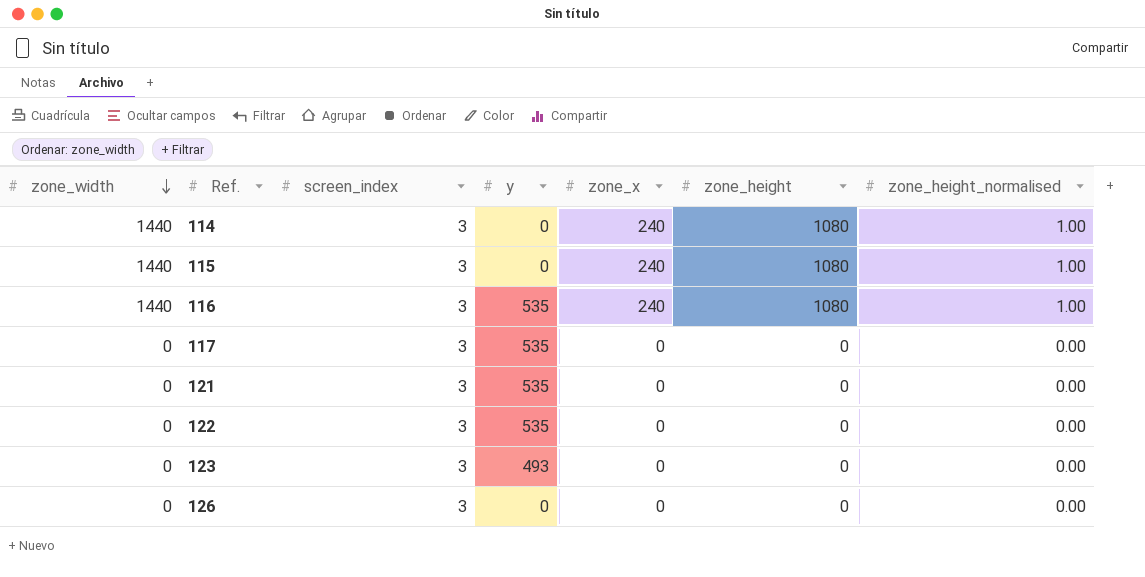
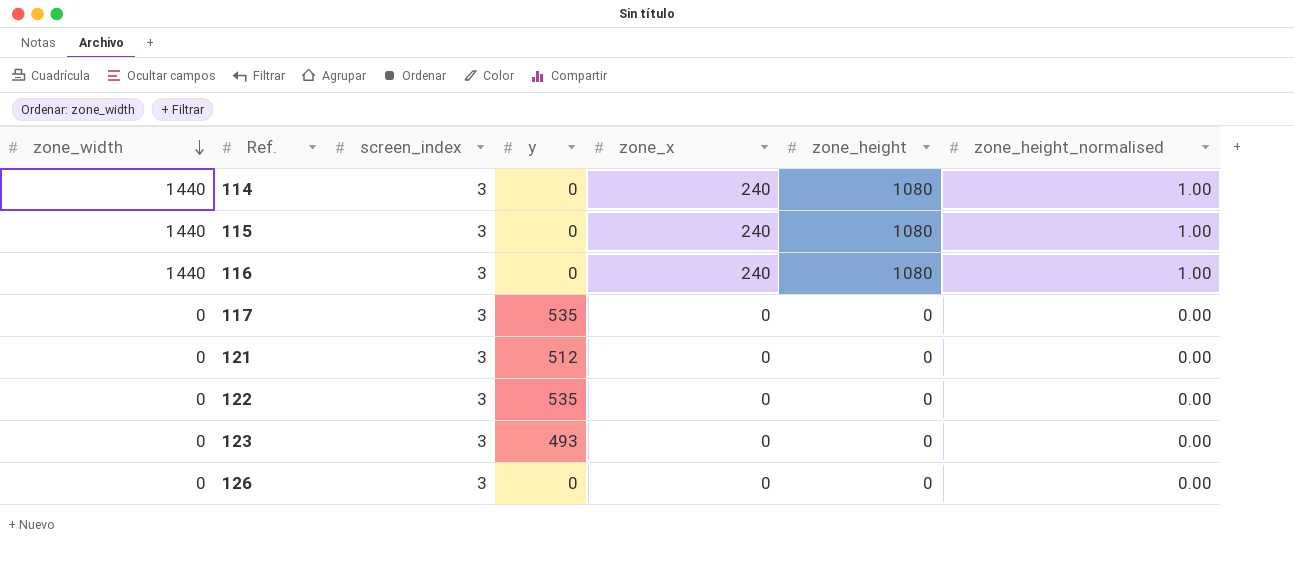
116 | y: 535 -> 0
121 | y: 535 -> 512

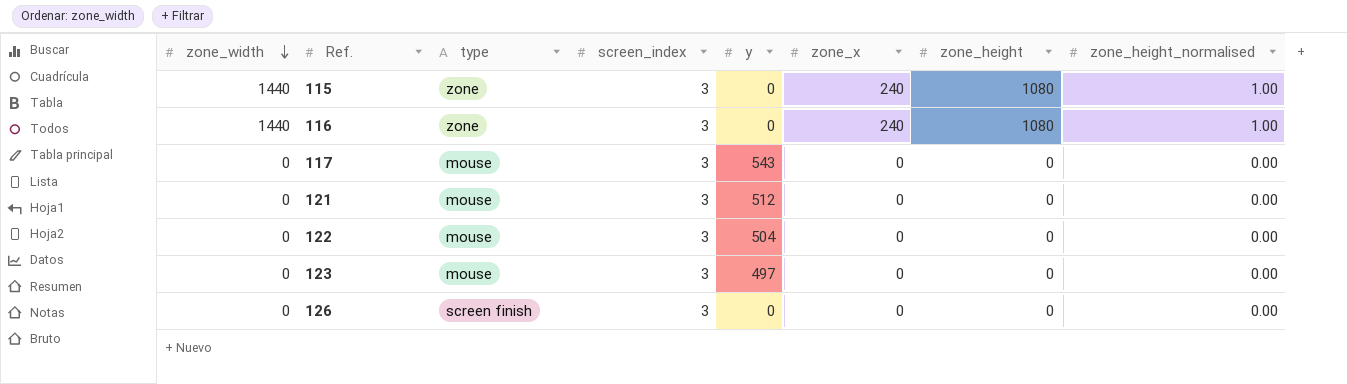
column type | position: none -> 3
row 114: 1440 | 3 | 0 | 240 | 1080 | 1.00 -> none
117 | y: 535 -> 543
122 | y: 535 -> 504
123 | y: 493 -> 497

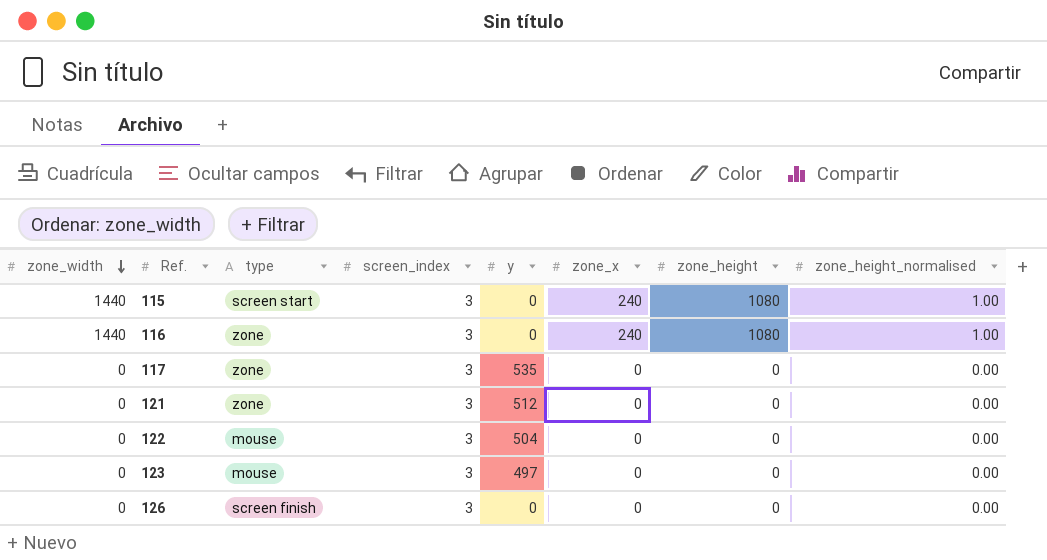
115 | type: zone -> screen start
117 | type: mouse -> zone
117 | y: 543 -> 535
121 | type: mouse -> zone

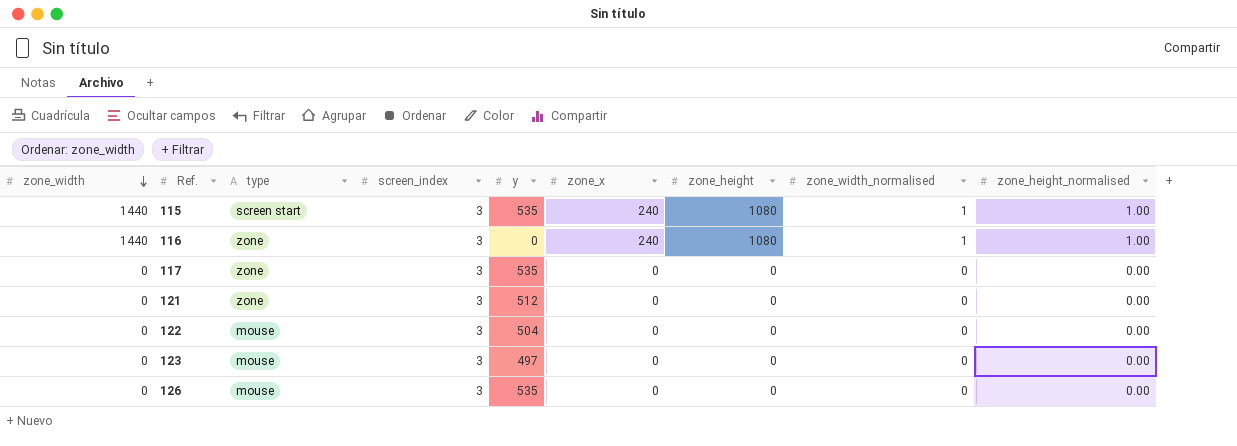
column zone_width_normalised | position: none -> 8
115 | y: 0 -> 535
126 | type: screen finish -> mouse
126 | y: 0 -> 535

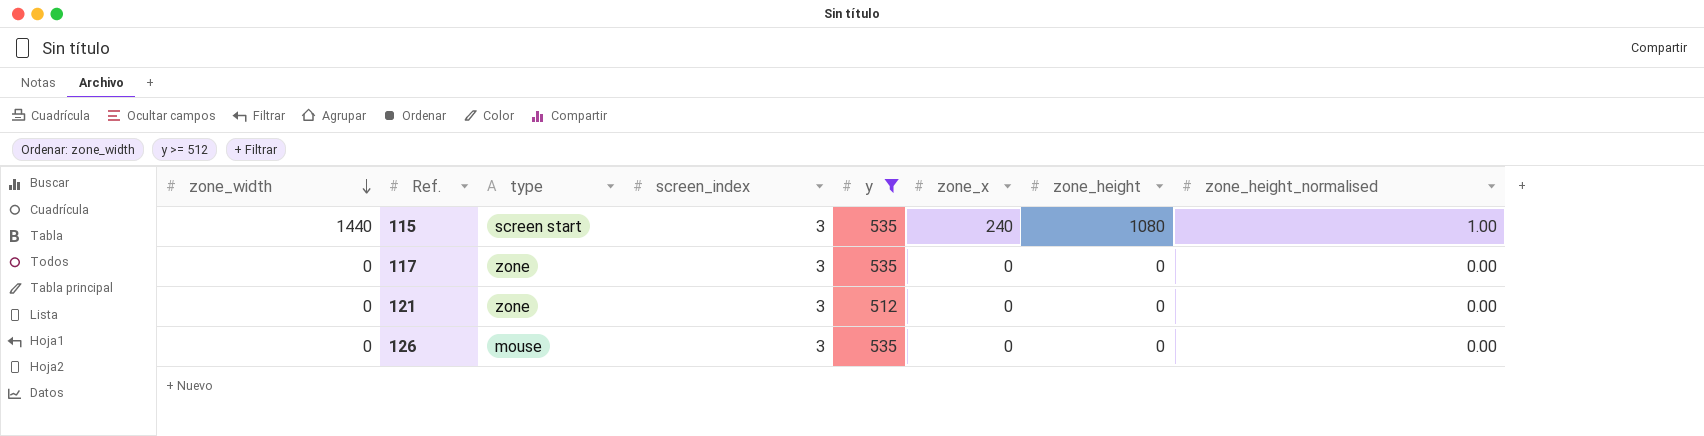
filter: none -> y >= 512
column zone_width_normalised | position: 8 -> none

